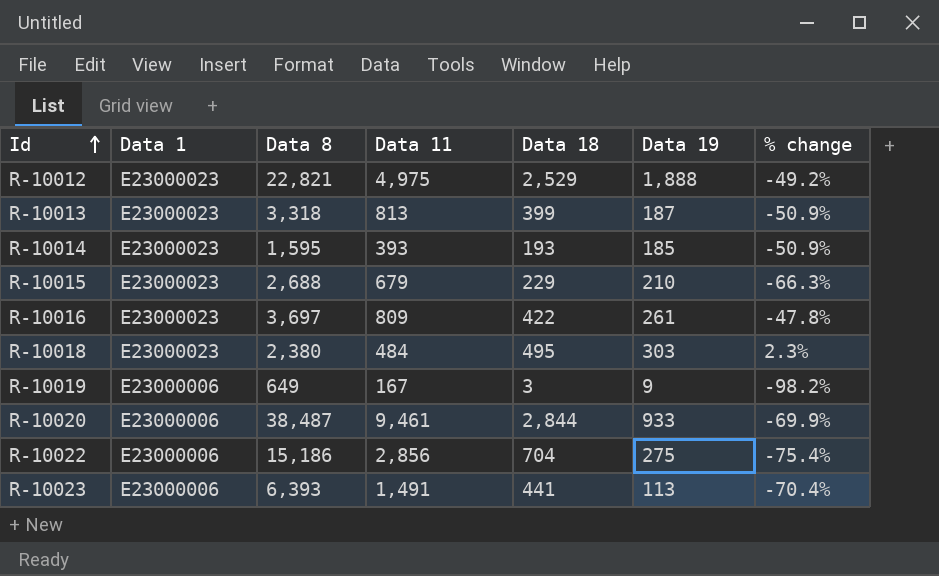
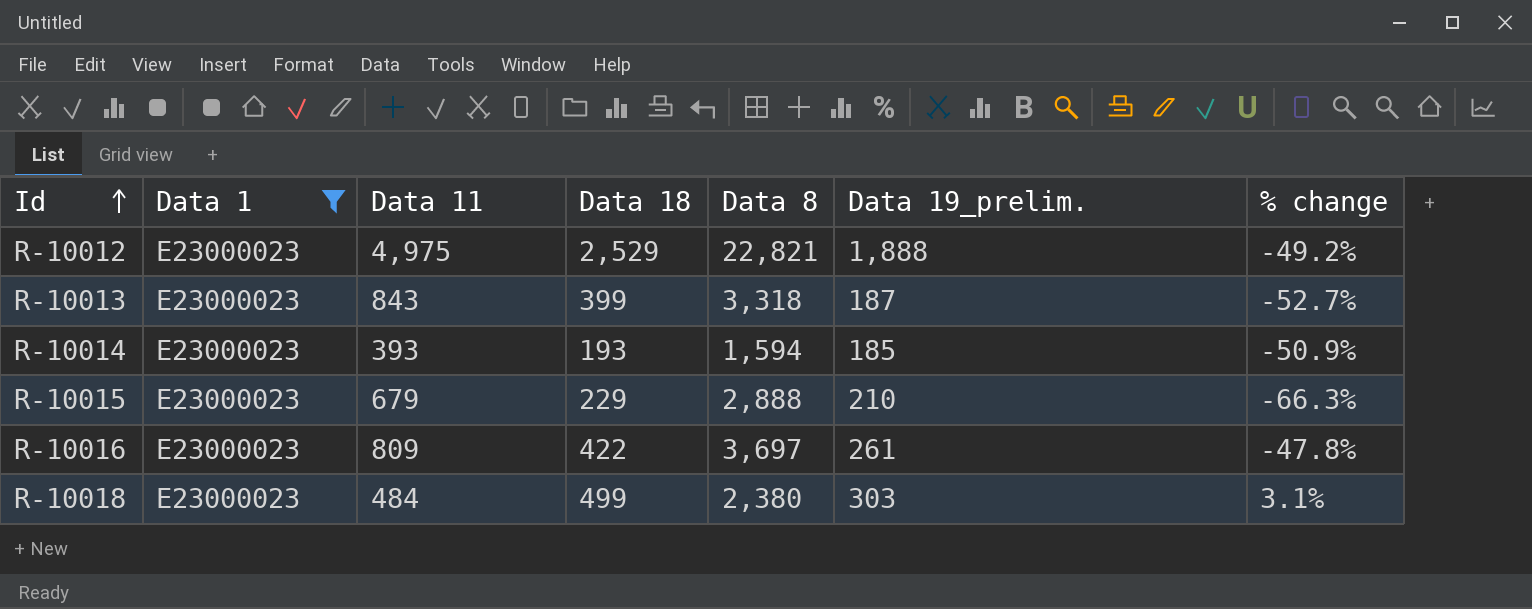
filter: none -> Data 1 = E23000023
column Data 8 | position: 3 -> 5
column name: Data 19 -> Data 19_prelim.
R-10013 | Data 11: 813 -> 843
R-10013 | % change: -50.9% -> -52.7%
R-10014 | Data 8: 1,595 -> 1,594
R-10015 | Data 8: 2,688 -> 2,888
R-10018 | Data 18: 495 -> 499
R-10018 | % change: 2.3% -> 3.1%

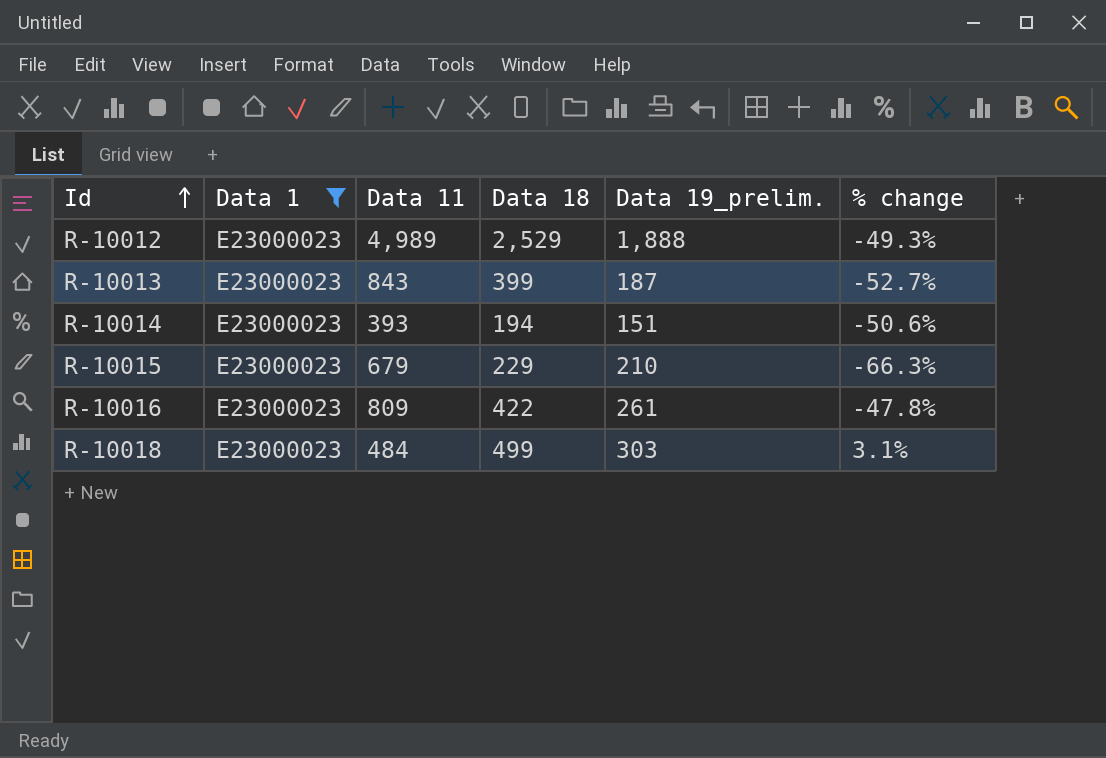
column Data 8 | position: 5 -> none
R-10012 | Data 11: 4,975 -> 4,989
R-10012 | % change: -49.2% -> -49.3%
R-10014 | Data 18: 193 -> 194
R-10014 | Data 19_prelim.: 185 -> 151
R-10014 | % change: -50.9% -> -50.6%

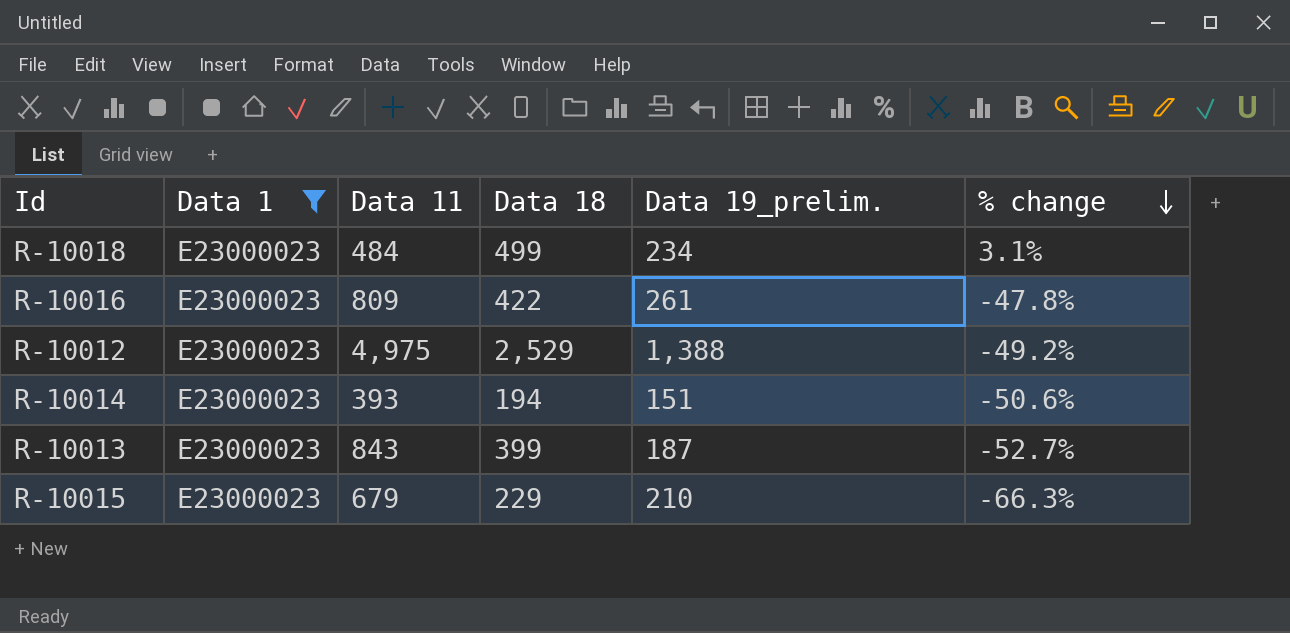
row order: Id ascending -> % change descending
R-10018 | Data 19_prelim.: 303 -> 234
R-10012 | Data 11: 4,989 -> 4,975
R-10012 | Data 19_prelim.: 1,888 -> 1,388
R-10012 | % change: -49.3% -> -49.2%

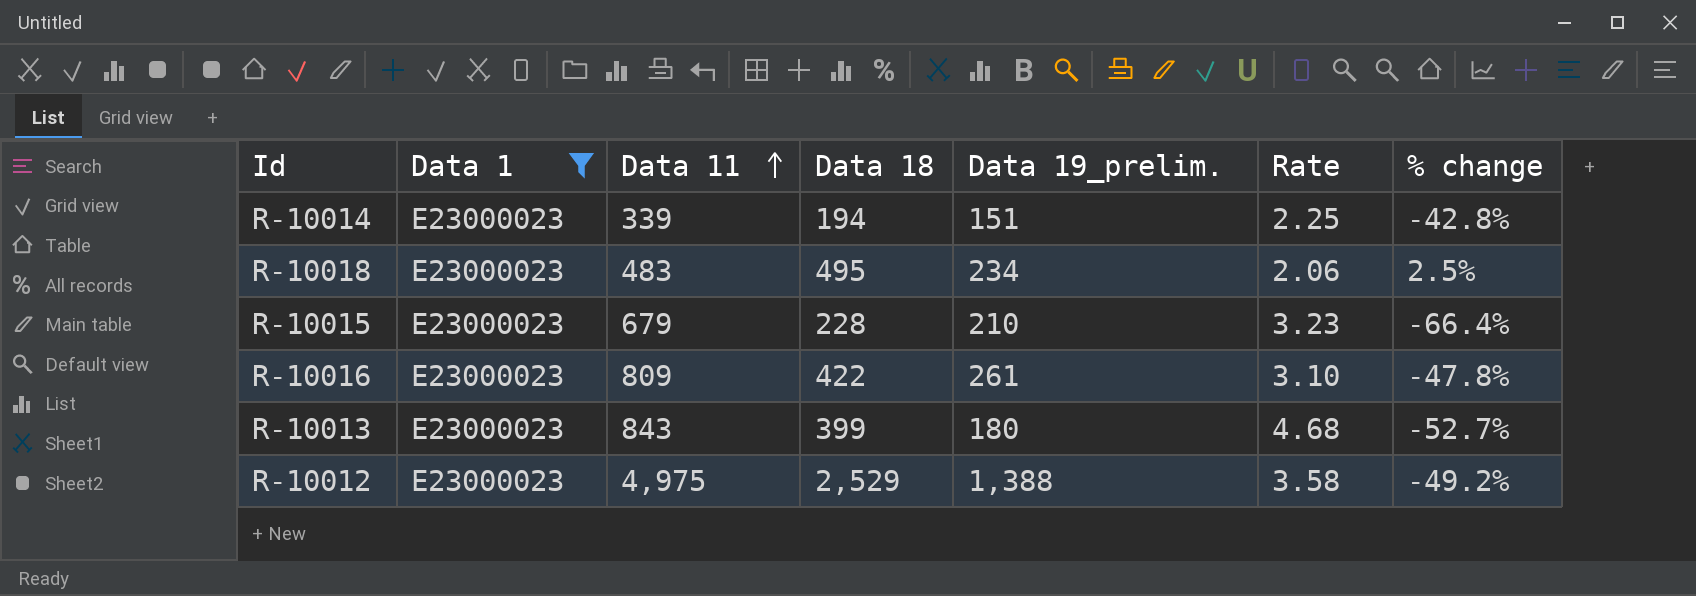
row order: % change descending -> Data 11 ascending
column Rate | formula: none -> [Data 11] / [Data 19_prelim.]
R-10014 | Data 11: 393 -> 339
R-10014 | % change: -50.6% -> -42.8%
R-10018 | Data 11: 484 -> 483
R-10018 | Data 18: 499 -> 495
R-10018 | % change: 3.1% -> 2.5%
R-10015 | Data 18: 229 -> 228
R-10015 | % change: -66.3% -> -66.4%
R-10013 | Data 19_prelim.: 187 -> 180

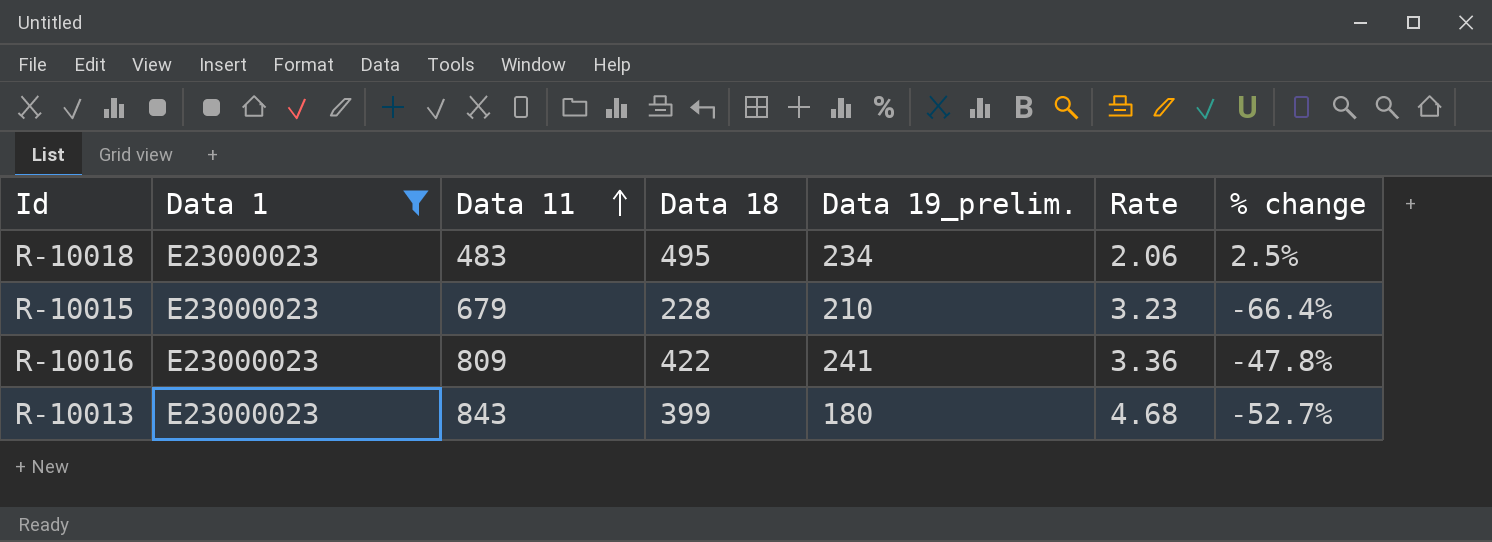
row R-10014: E23000023 | 339 | 194 | 151 | 2.25 | -42.8% -> none
row R-10012: E23000023 | 4,975 | 2,529 | 1,388 | 3.58 | -49.2% -> none
R-10016 | Data 19_prelim.: 261 -> 241
R-10016 | Rate: 3.10 -> 3.36

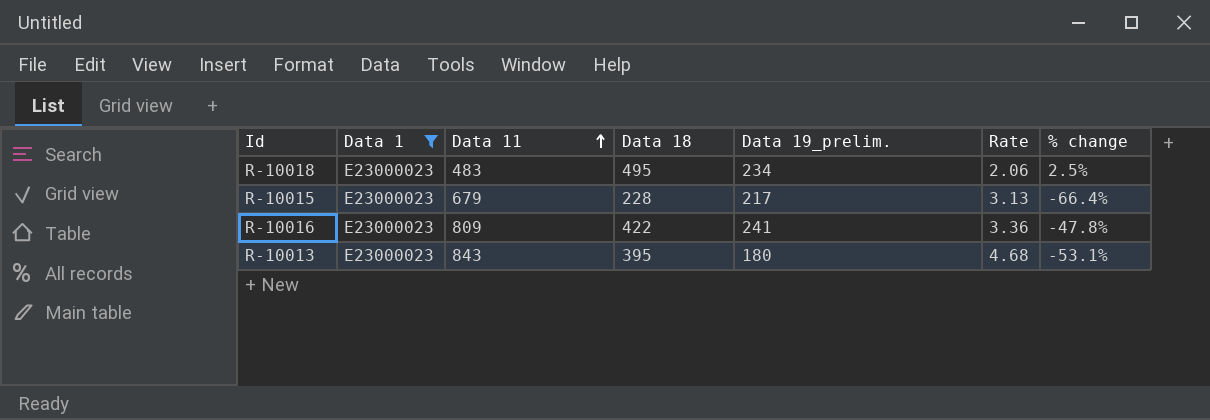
R-10015 | Data 19_prelim.: 210 -> 217
R-10015 | Rate: 3.23 -> 3.13
R-10013 | Data 18: 399 -> 395
R-10013 | % change: -52.7% -> -53.1%

